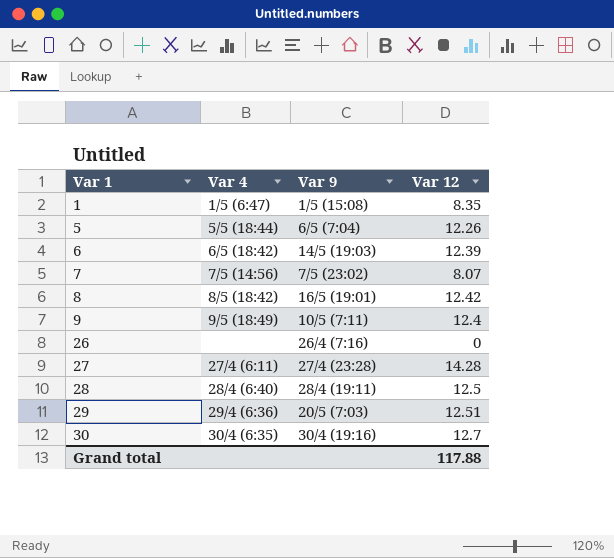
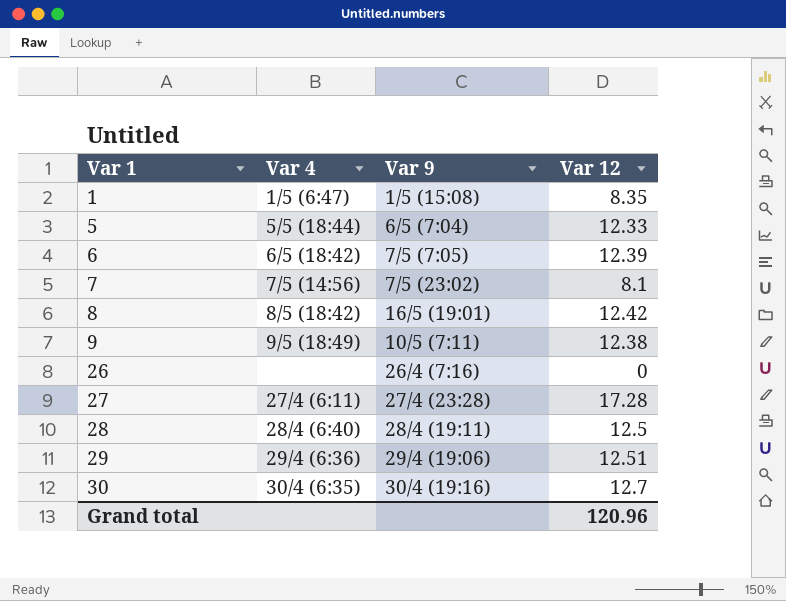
5 | Var 12: 12.26 -> 12.33
6 | Var 9: 14/5 (19:03) -> 7/5 (7:05)
7 | Var 12: 8.07 -> 8.1
9 | Var 12: 12.4 -> 12.38
27 | Var 12: 14.28 -> 17.28
29 | Var 9: 20/5 (7:03) -> 29/4 (19:06)
Grand total | Var 12: 117.88 -> 120.96

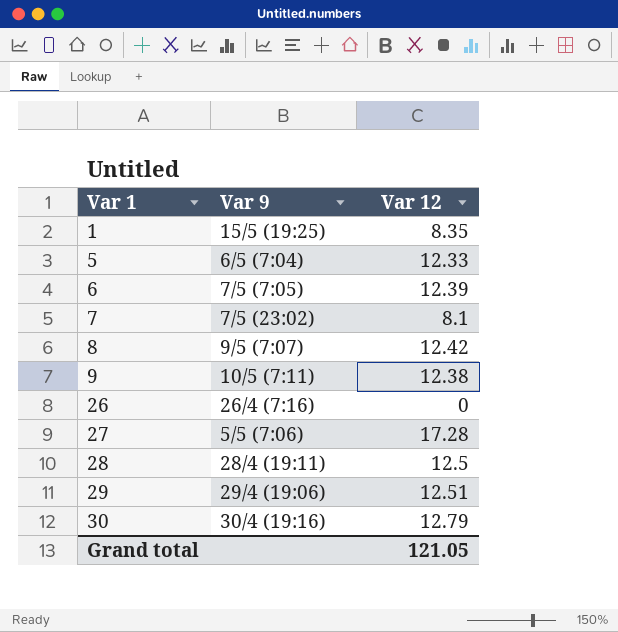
column Var 4 | position: 2 -> none
1 | Var 9: 1/5 (15:08) -> 15/5 (19:25)
8 | Var 9: 16/5 (19:01) -> 9/5 (7:07)
27 | Var 9: 27/4 (23:28) -> 5/5 (7:06)
30 | Var 12: 12.7 -> 12.79
Grand total | Var 12: 120.96 -> 121.05

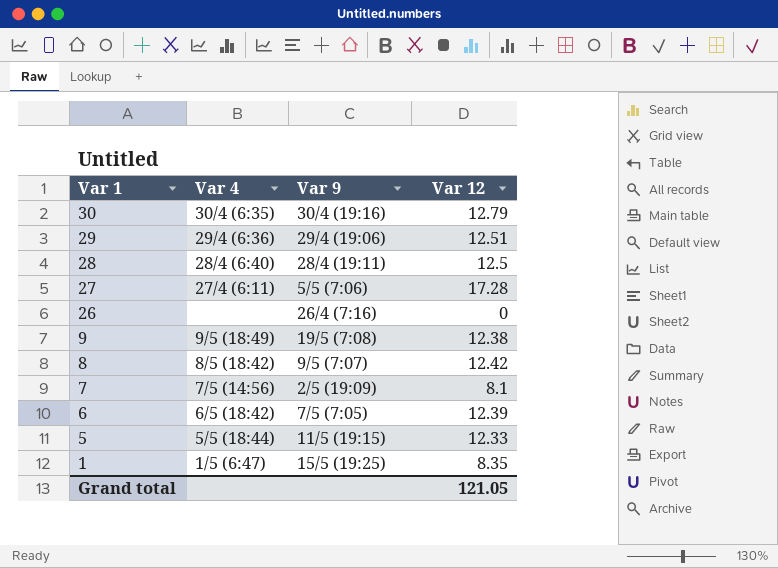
row order: Var 1 ascending -> Var 1 descending
column Var 4 | position: none -> 2
9 | Var 9: 10/5 (7:11) -> 19/5 (7:08)
7 | Var 9: 7/5 (23:02) -> 2/5 (19:09)
5 | Var 9: 6/5 (7:04) -> 11/5 (19:15)

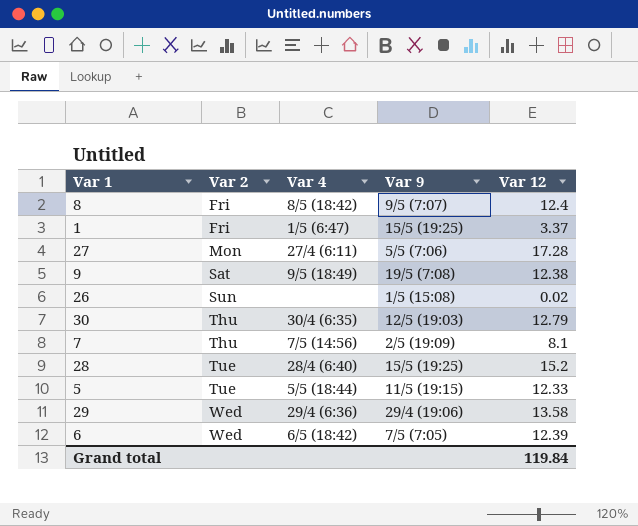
row order: Var 1 descending -> Var 2 ascending
column Var 2 | position: none -> 2
8 | Var 12: 12.42 -> 12.4
1 | Var 12: 8.35 -> 3.37
26 | Var 9: 26/4 (7:16) -> 1/5 (15:08)
26 | Var 12: 0 -> 0.02
30 | Var 9: 30/4 (19:16) -> 12/5 (19:03)
28 | Var 9: 28/4 (19:11) -> 15/5 (19:25)
28 | Var 12: 12.5 -> 15.2
29 | Var 12: 12.51 -> 13.58
Grand total | Var 12: 121.05 -> 119.84

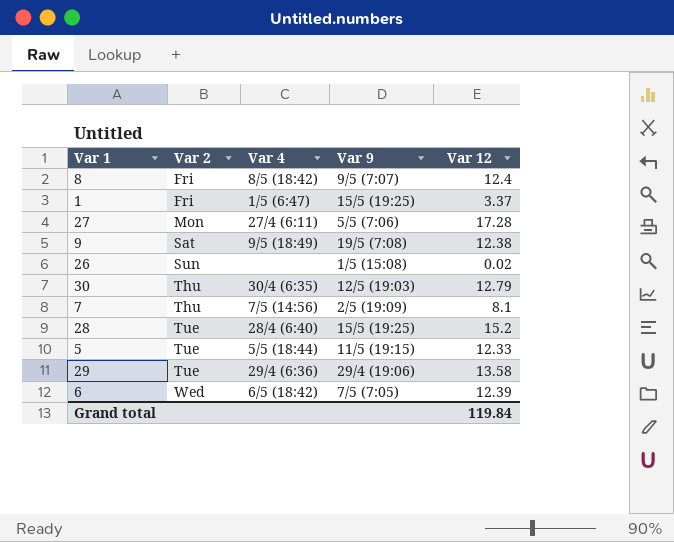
29 | Var 2: Wed -> Tue

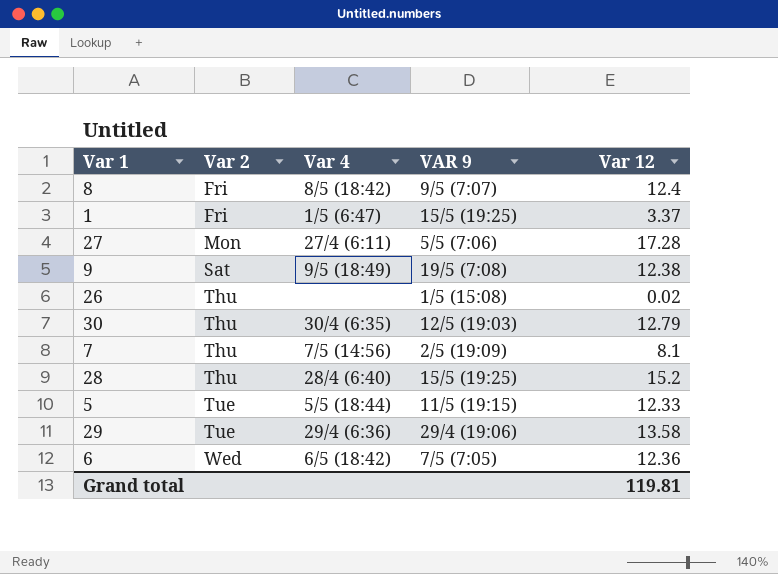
column name: Var 9 -> VAR 9
26 | Var 2: Sun -> Thu
28 | Var 2: Tue -> Thu
6 | Var 12: 12.39 -> 12.36
Grand total | Var 12: 119.84 -> 119.81

